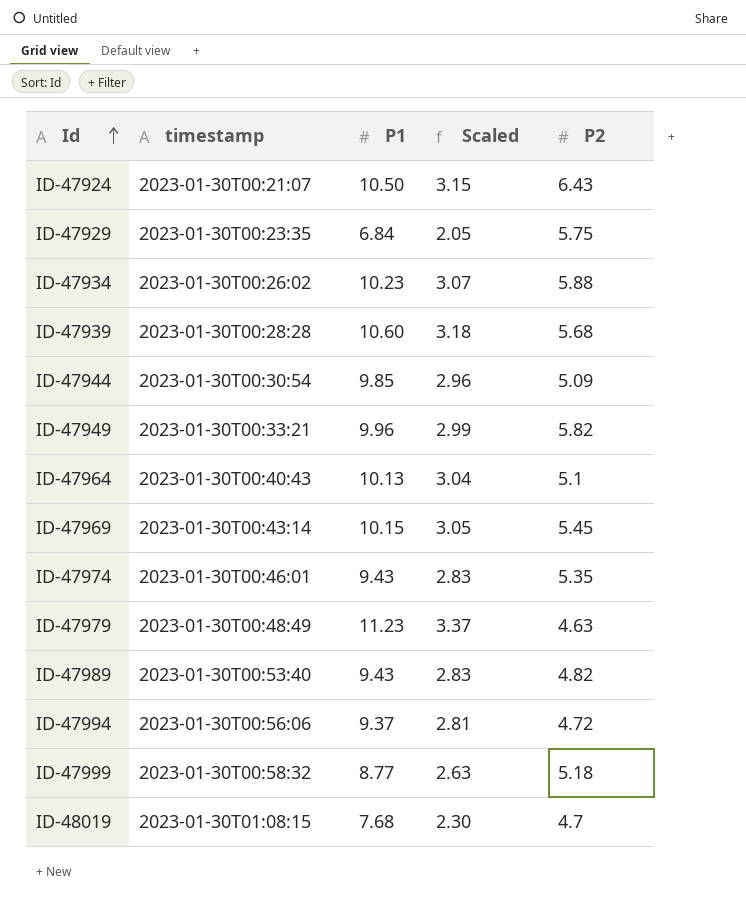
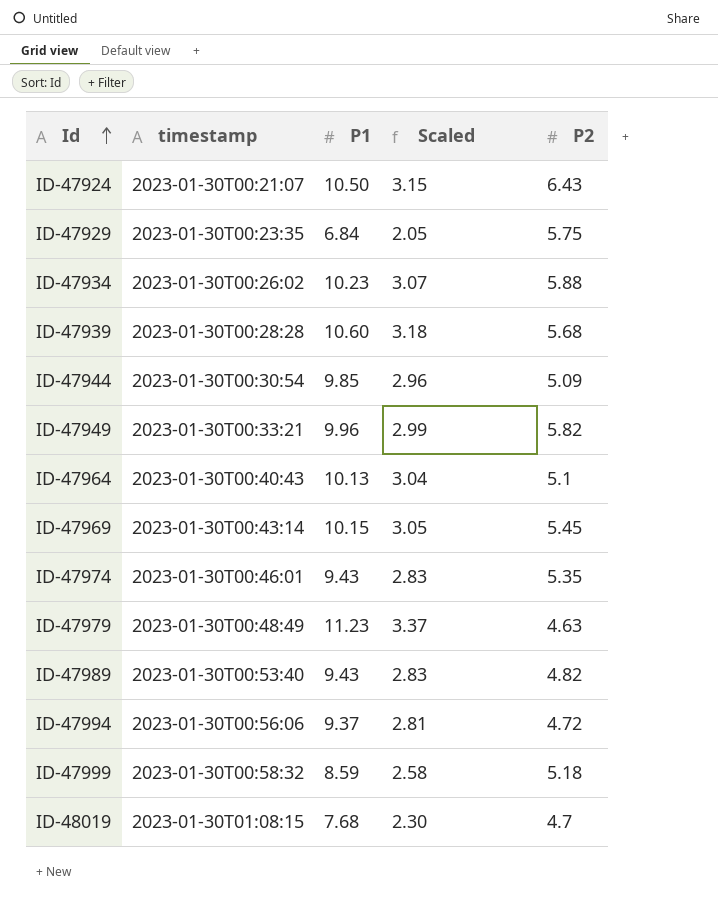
ID-47999 | P1: 8.77 -> 8.59
ID-47999 | Scaled: 2.63 -> 2.58

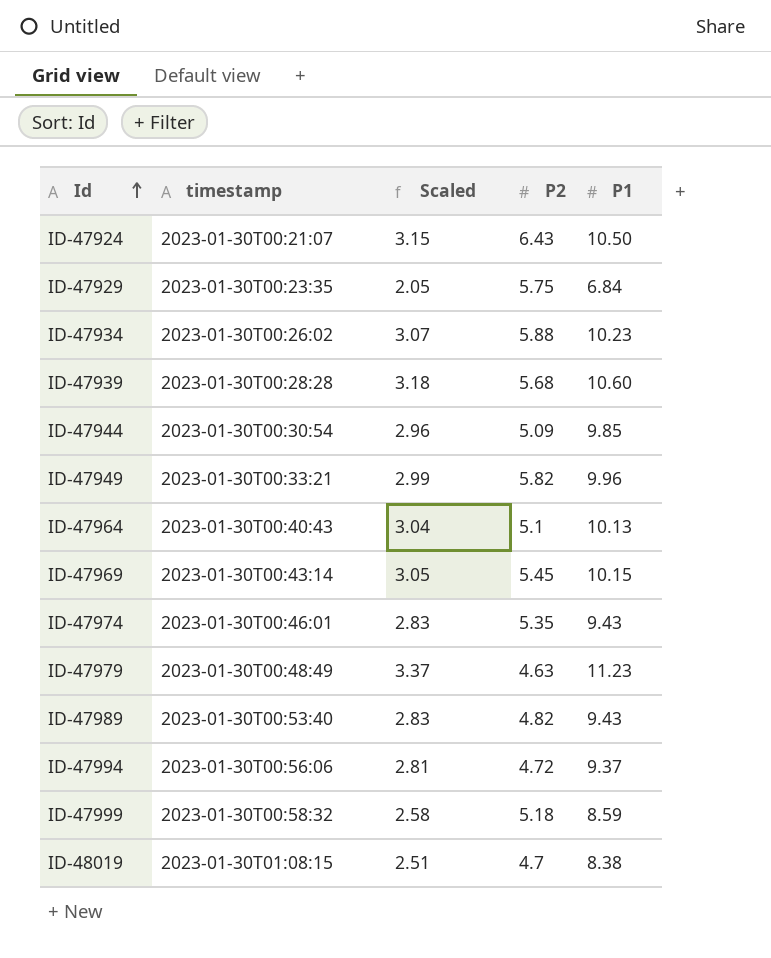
column P1 | position: 3 -> 5
ID-48019 | Scaled: 2.30 -> 2.51
ID-48019 | P1: 7.68 -> 8.38

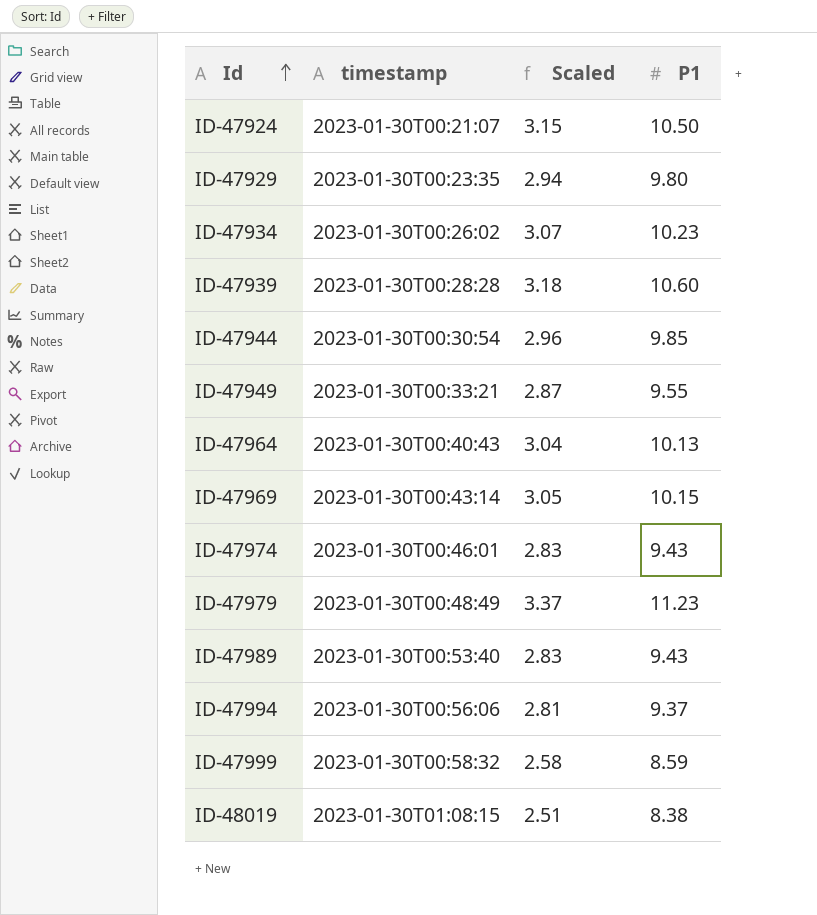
column P2 | position: 4 -> none
ID-47929 | Scaled: 2.05 -> 2.94
ID-47929 | P1: 6.84 -> 9.80
ID-47949 | Scaled: 2.99 -> 2.87
ID-47949 | P1: 9.96 -> 9.55

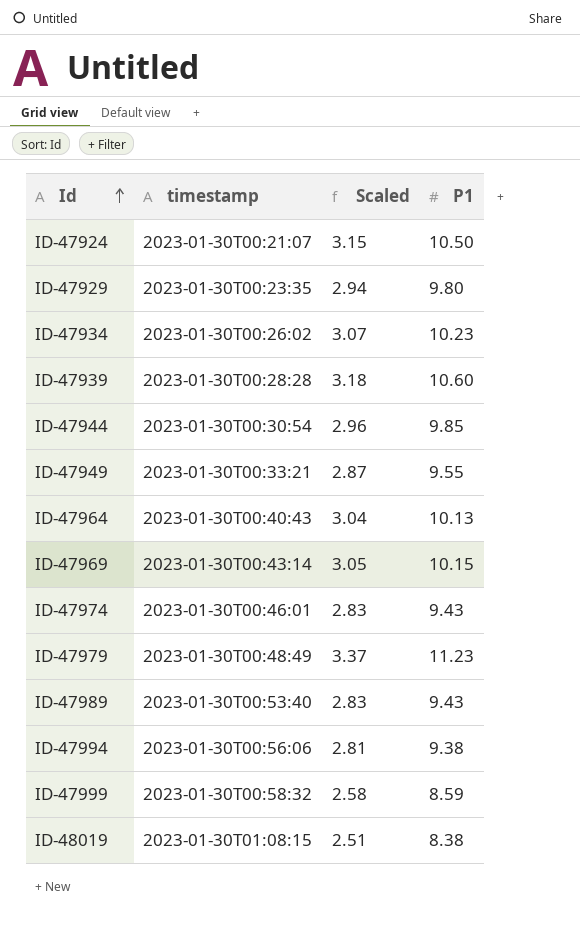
ID-47994 | P1: 9.37 -> 9.38

